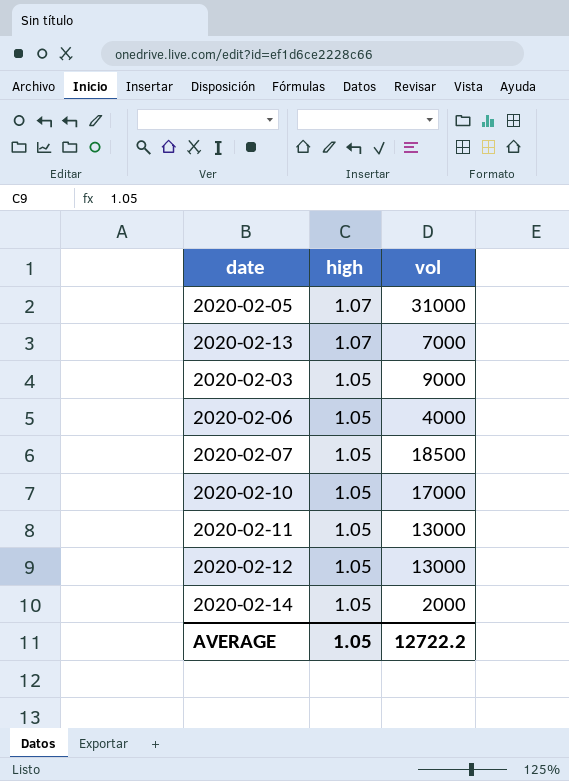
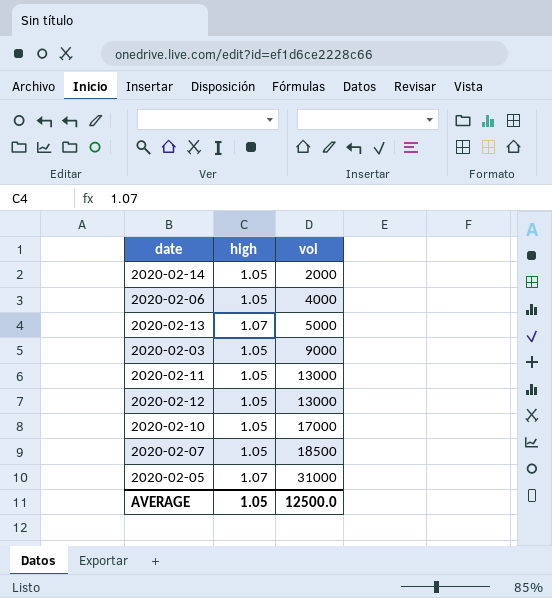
row order: high descending -> vol ascending
2020-02-13 | vol: 7000 -> 5000
AVERAGE | vol: 12722.2 -> 12500.0

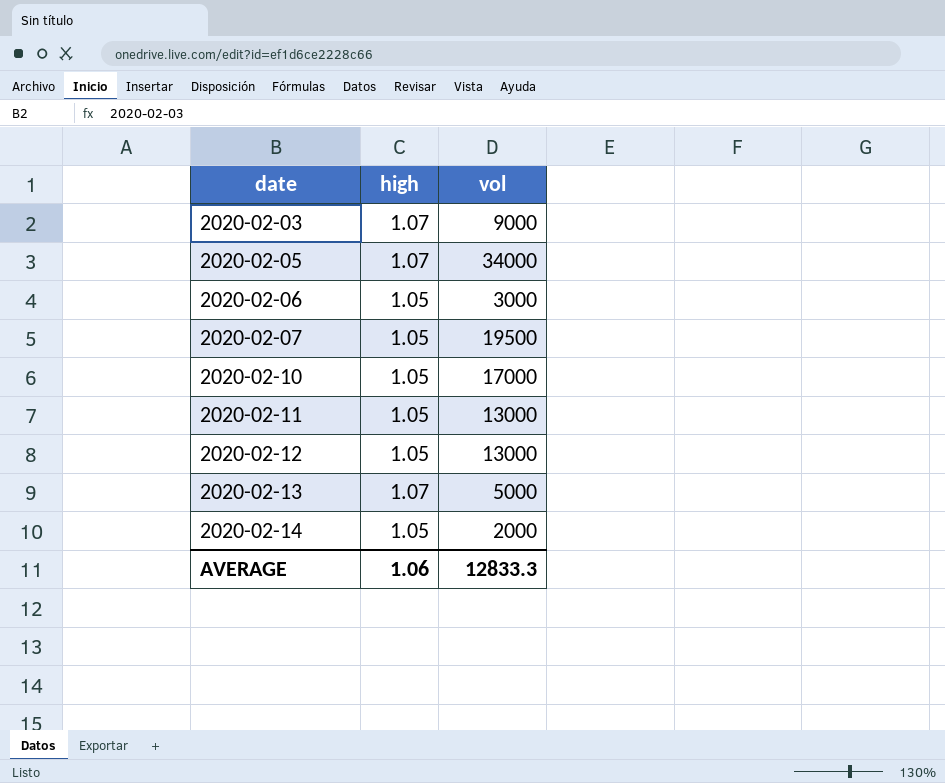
row order: vol ascending -> date ascending
2020-02-03 | high: 1.05 -> 1.07
2020-02-05 | vol: 31000 -> 34000
2020-02-06 | vol: 4000 -> 3000
2020-02-07 | vol: 18500 -> 19500
AVERAGE | high: 1.05 -> 1.06
AVERAGE | vol: 12500.0 -> 12833.3

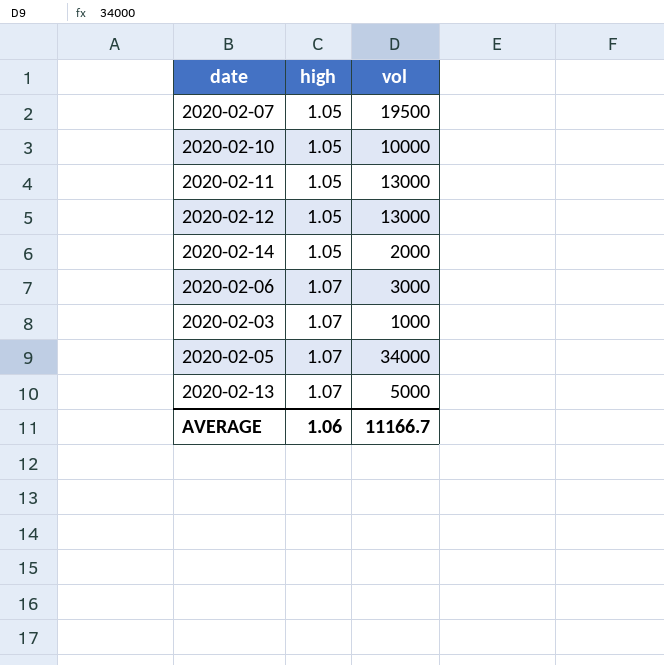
row order: date ascending -> high ascending
2020-02-10 | vol: 17000 -> 10000
2020-02-06 | high: 1.05 -> 1.07
2020-02-03 | vol: 9000 -> 1000
AVERAGE | vol: 12833.3 -> 11166.7

